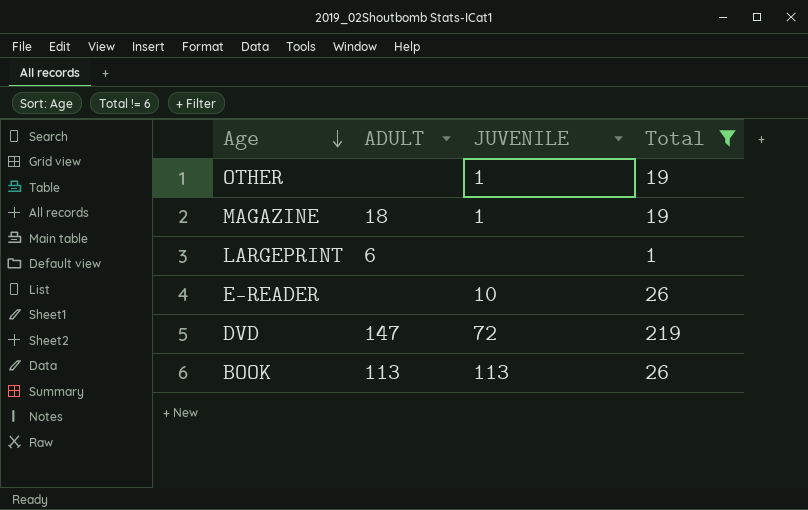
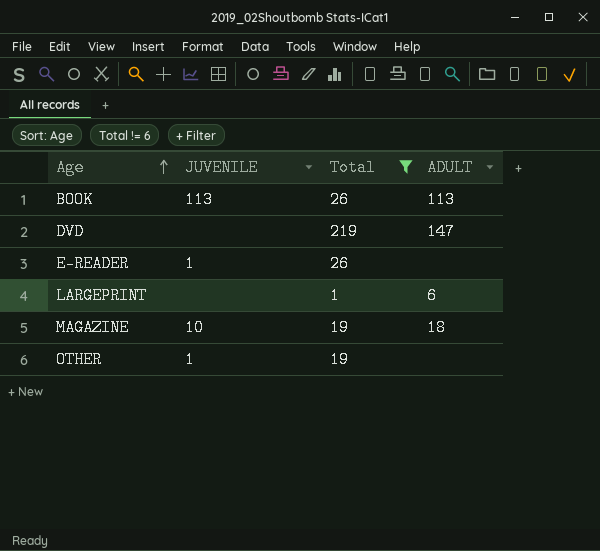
row order: Age descending -> Age ascending
column ADULT | position: 2 -> 4
DVD | JUVENILE: 72 -> none
E-READER | JUVENILE: 10 -> 1
MAGAZINE | JUVENILE: 1 -> 10

